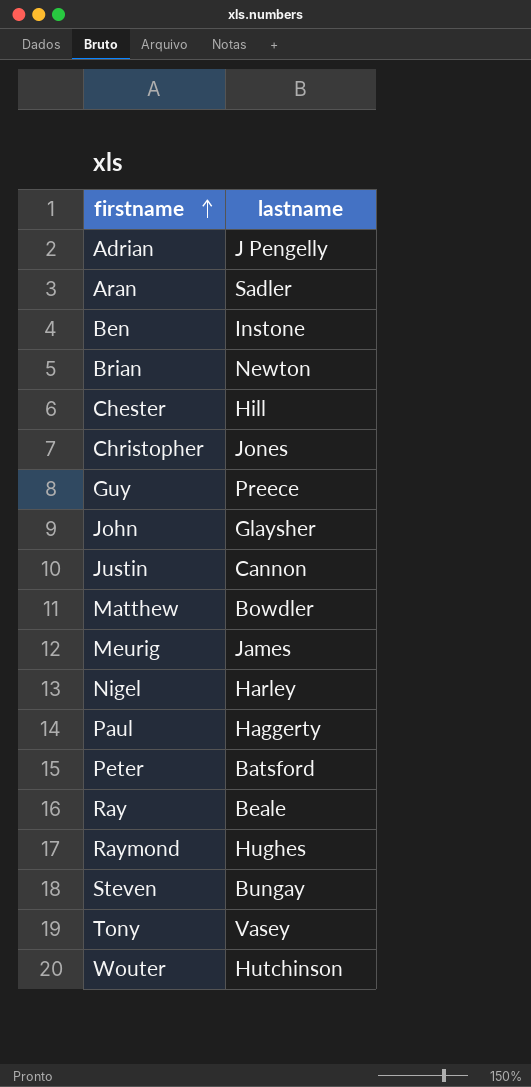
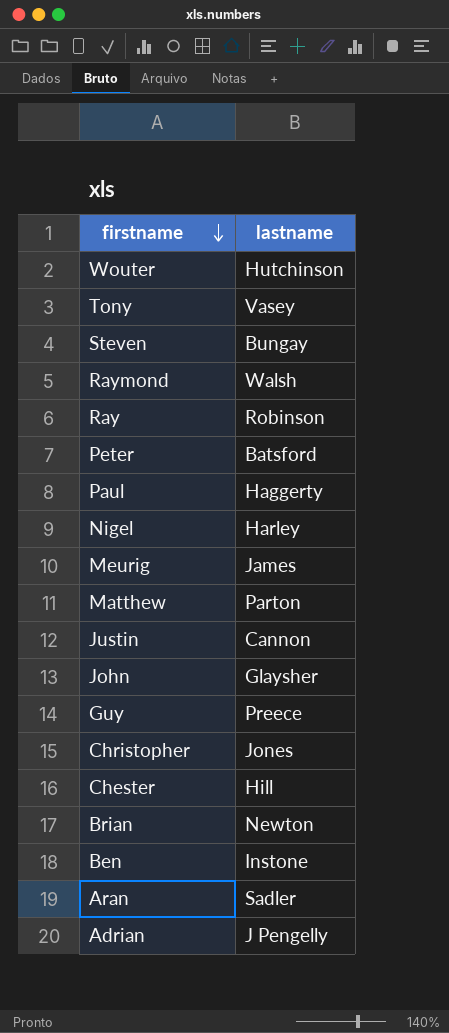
row order: firstname ascending -> firstname descending
Raymond | lastname: Hughes -> Walsh
Ray | lastname: Beale -> Robinson
Matthew | lastname: Bowdler -> Parton

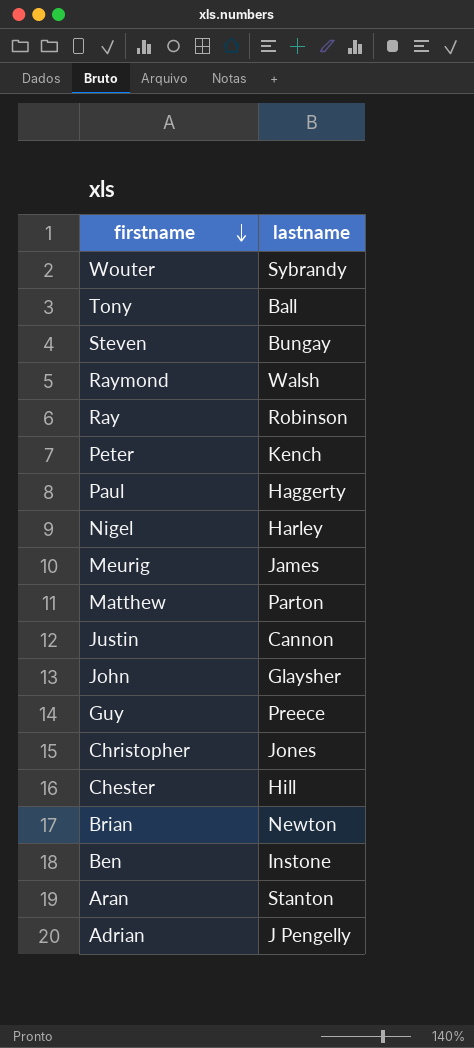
Wouter | lastname: Hutchinson -> Sybrandy
Tony | lastname: Vasey -> Ball
Peter | lastname: Batsford -> Kench
Aran | lastname: Sadler -> Stanton

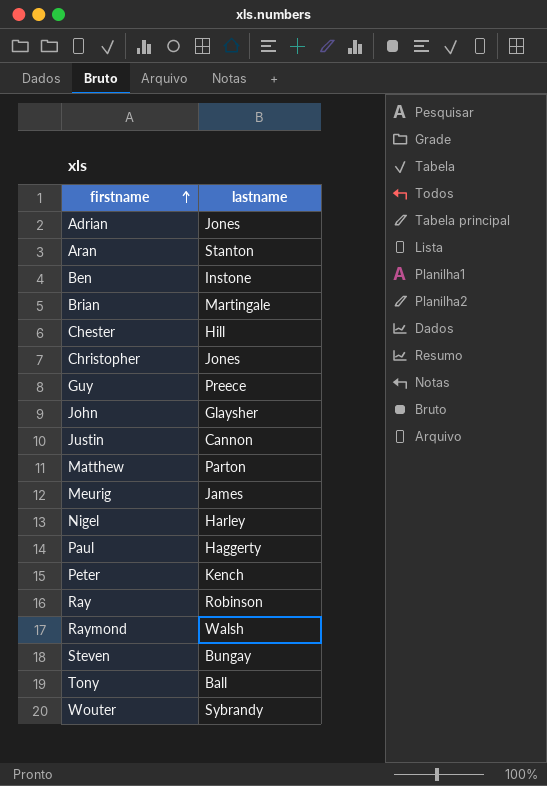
row order: firstname descending -> firstname ascending
Adrian | lastname: J Pengelly -> Jones
Brian | lastname: Newton -> Martingale

